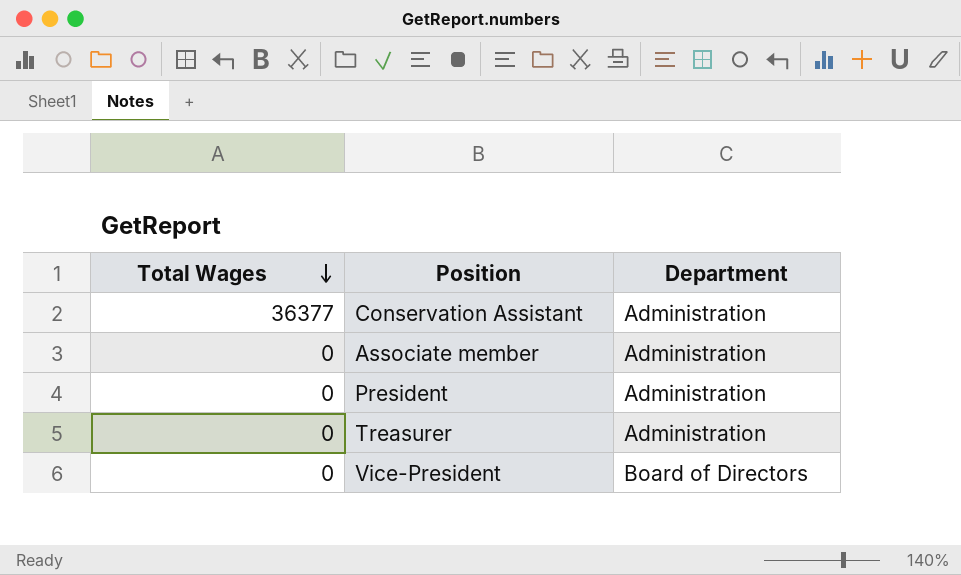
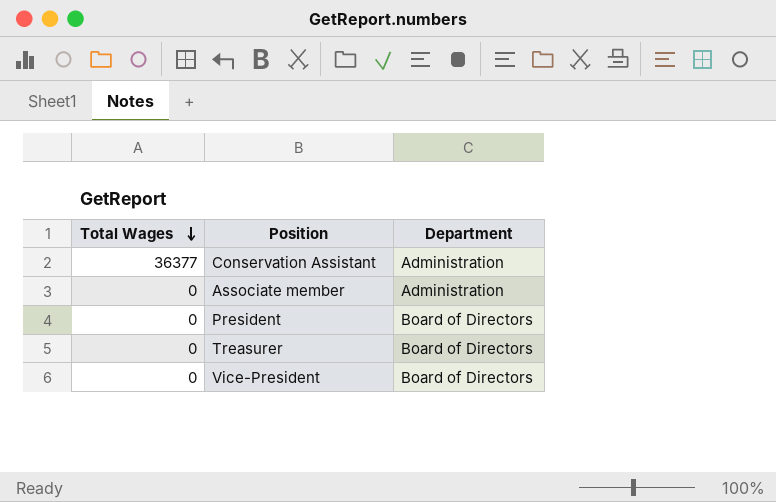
President | Department: Administration -> Board of Directors
Treasurer | Department: Administration -> Board of Directors

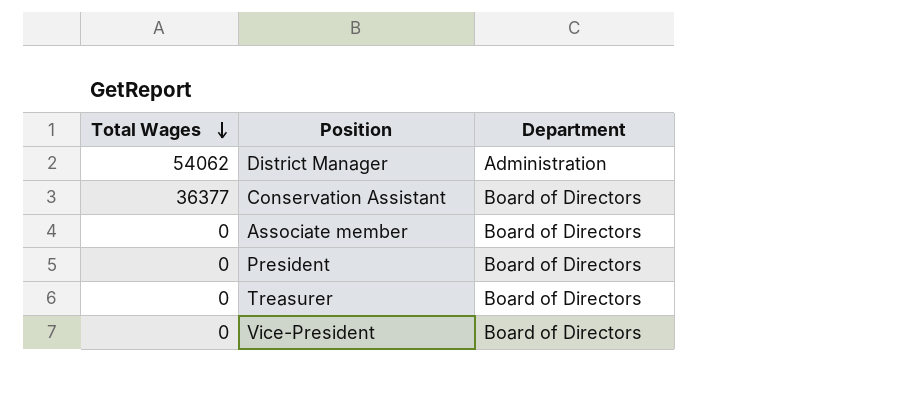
row District Manager: none -> 54062 | Administration
Conservation Assistant | Department: Administration -> Board of Directors
Associate member | Department: Administration -> Board of Directors

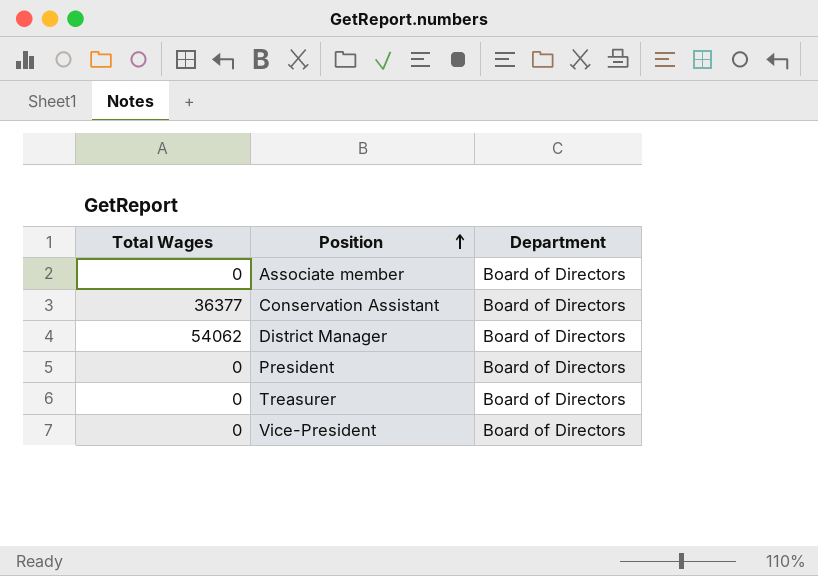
row order: Total Wages descending -> Position ascending
District Manager | Department: Administration -> Board of Directors

